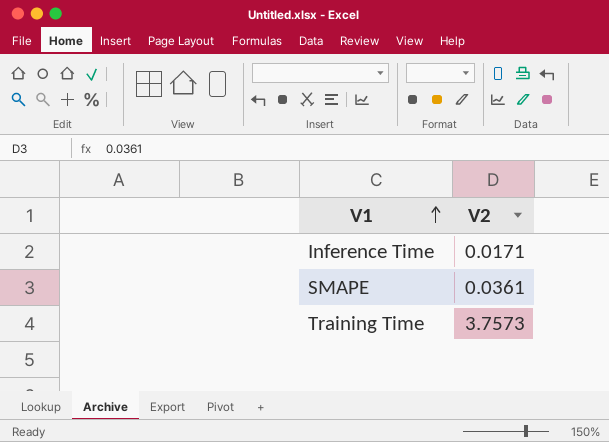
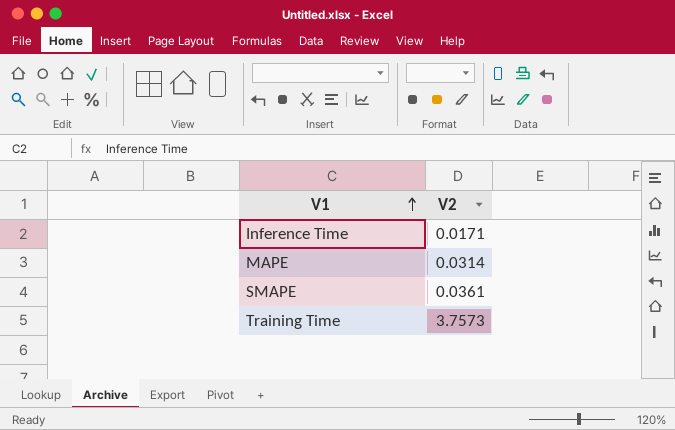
row MAPE: none -> 0.0314

